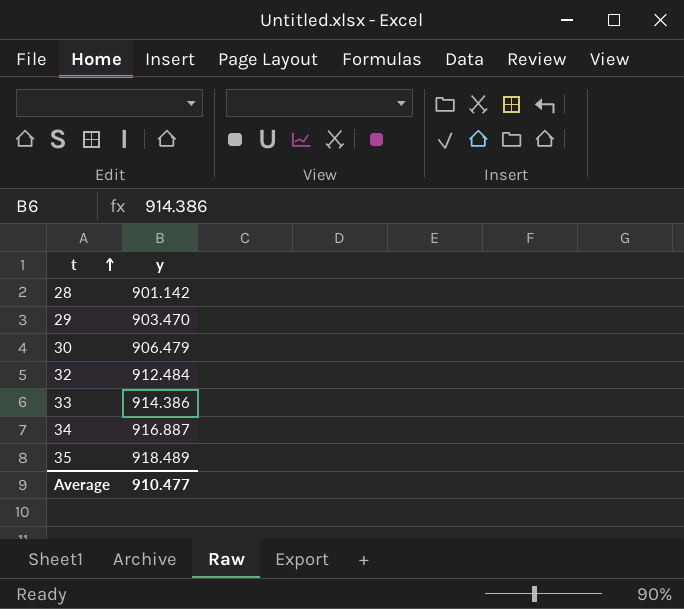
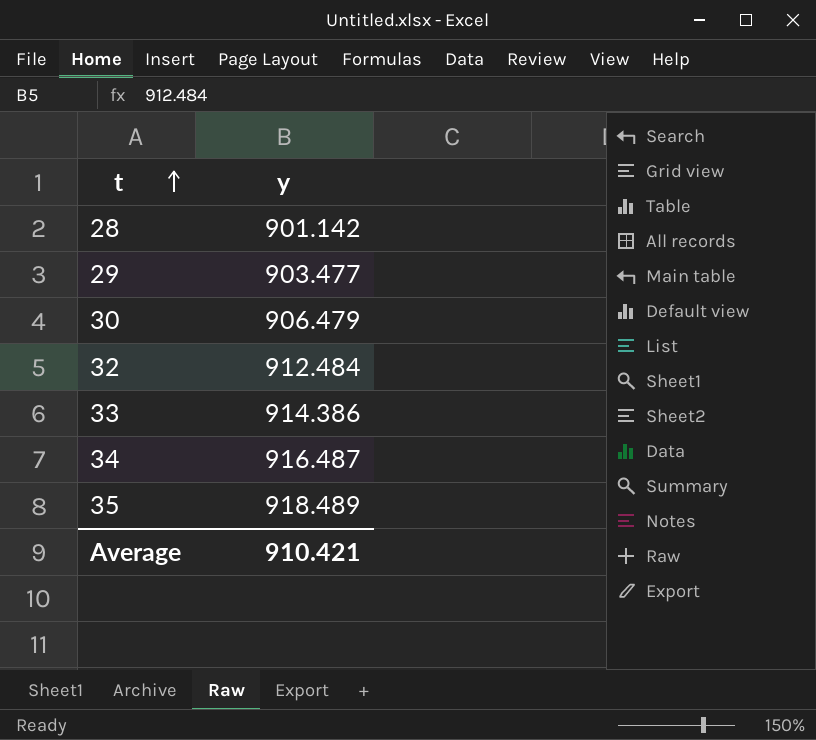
29 | y: 903.470 -> 903.477
34 | y: 916.887 -> 916.487
Average | y: 910.477 -> 910.421

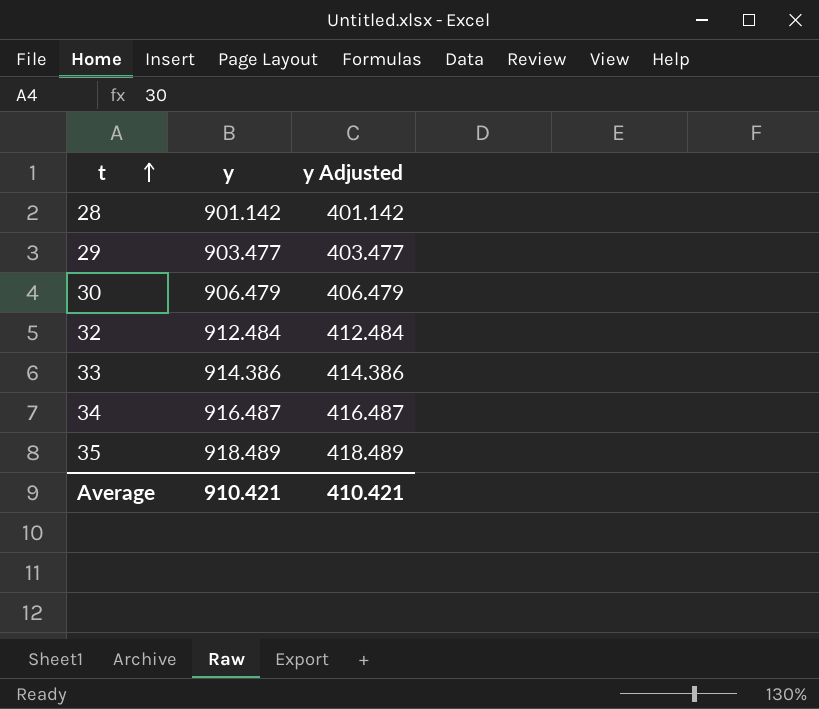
column y Adjusted | formula: none -> [y] - 500

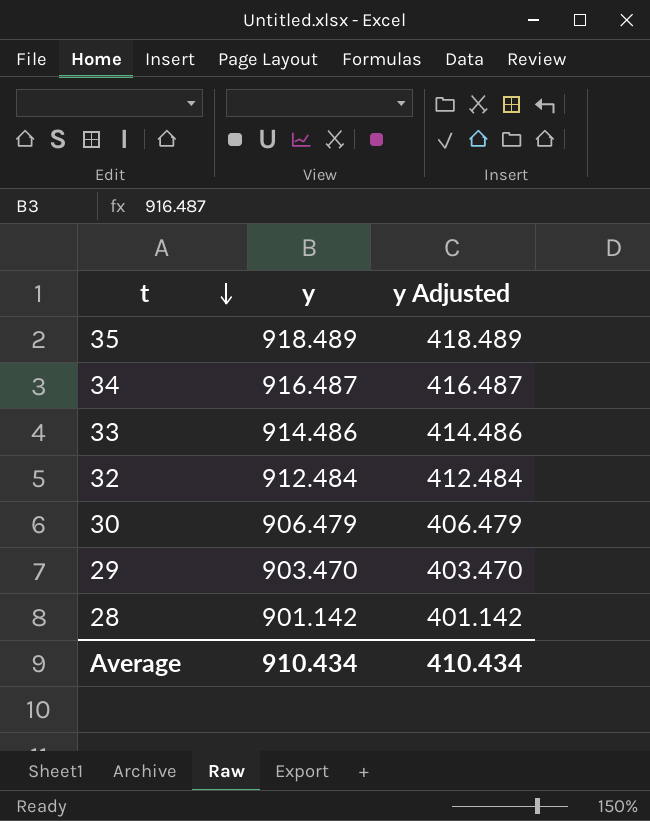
row order: t ascending -> t descending
33 | y: 914.386 -> 914.486
33 | y Adjusted: 414.386 -> 414.486
29 | y: 903.477 -> 903.470
29 | y Adjusted: 403.477 -> 403.470
Average | y: 910.421 -> 910.434
Average | y Adjusted: 410.421 -> 410.434

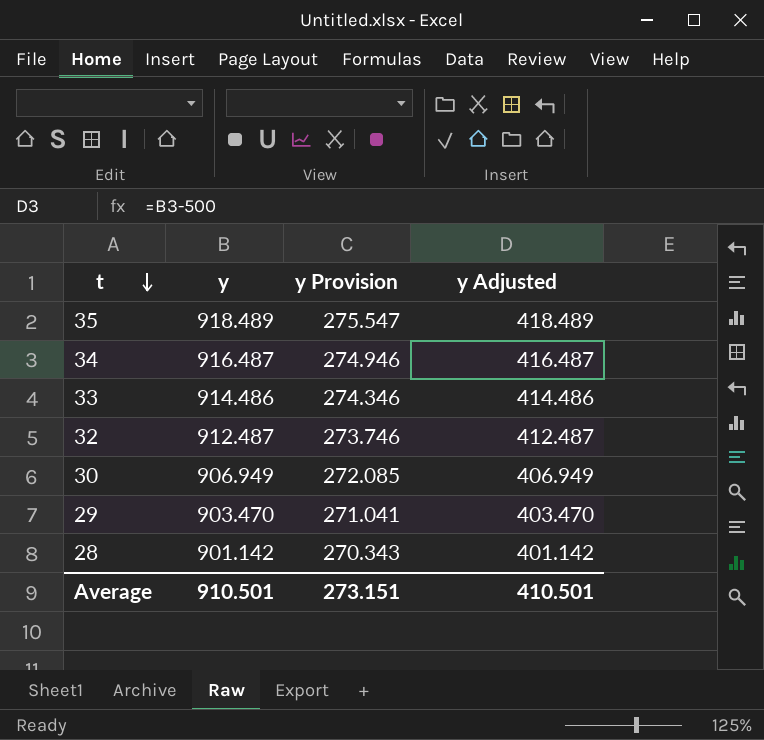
column y Provision | formula: none -> [y] * 0.3
32 | y: 912.484 -> 912.487
32 | y Adjusted: 412.484 -> 412.487
30 | y: 906.479 -> 906.949
30 | y Adjusted: 406.479 -> 406.949
Average | y: 910.434 -> 910.501
Average | y Adjusted: 410.434 -> 410.501

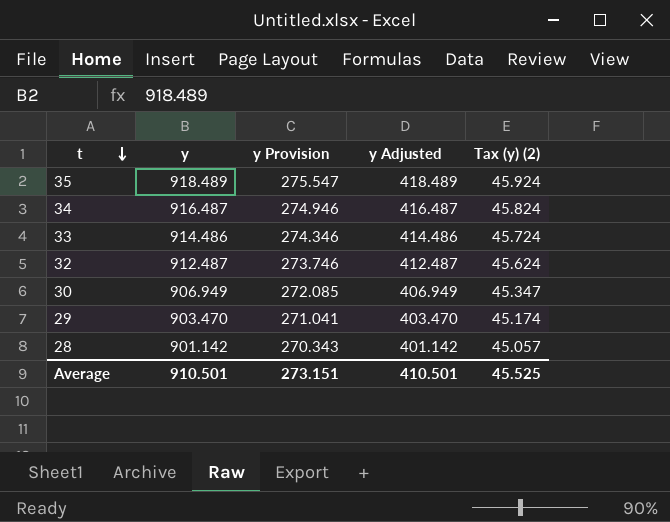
column Tax (y) (2) | formula: none -> [y] * 0.05

